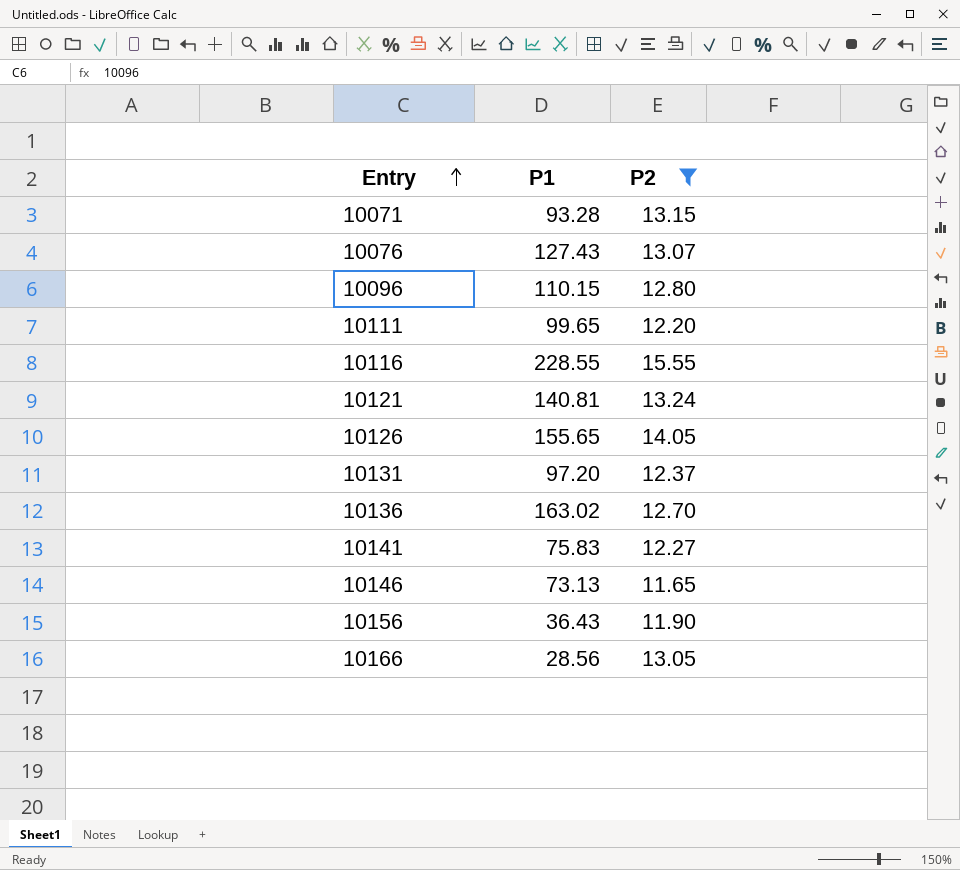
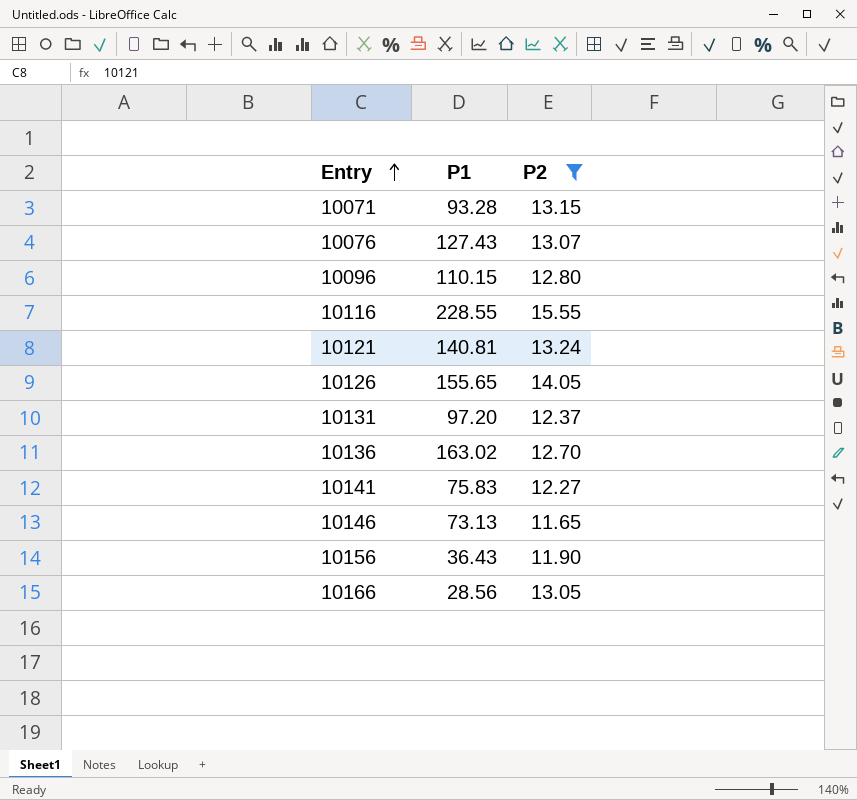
row 10111: 99.65 | 12.20 -> none

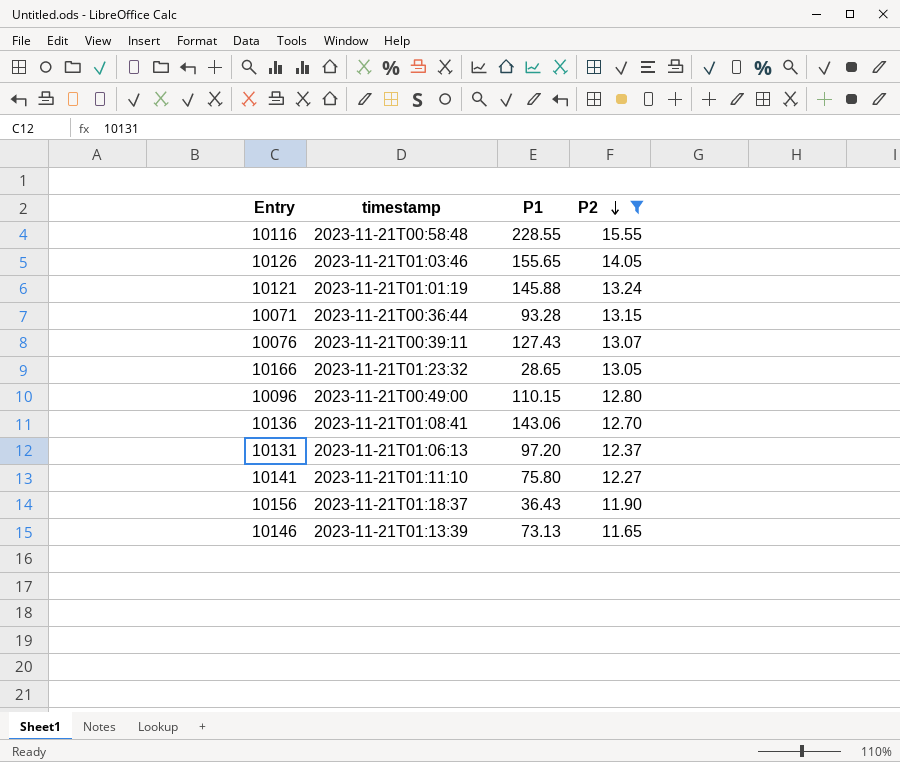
row order: Entry ascending -> P2 descending
column timestamp | position: none -> 2
10121 | P1: 140.81 -> 145.88
10166 | P1: 28.56 -> 28.65
10136 | P1: 163.02 -> 143.06
10141 | P1: 75.83 -> 75.80

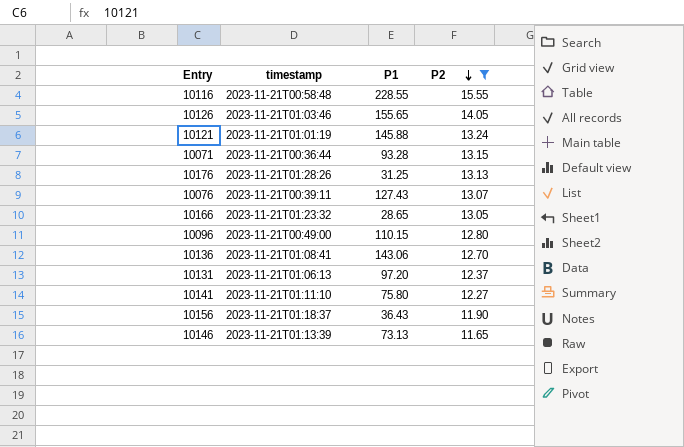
row 10176: none -> 2023-11-21T01:28:26 | 31.25 | 13.13

